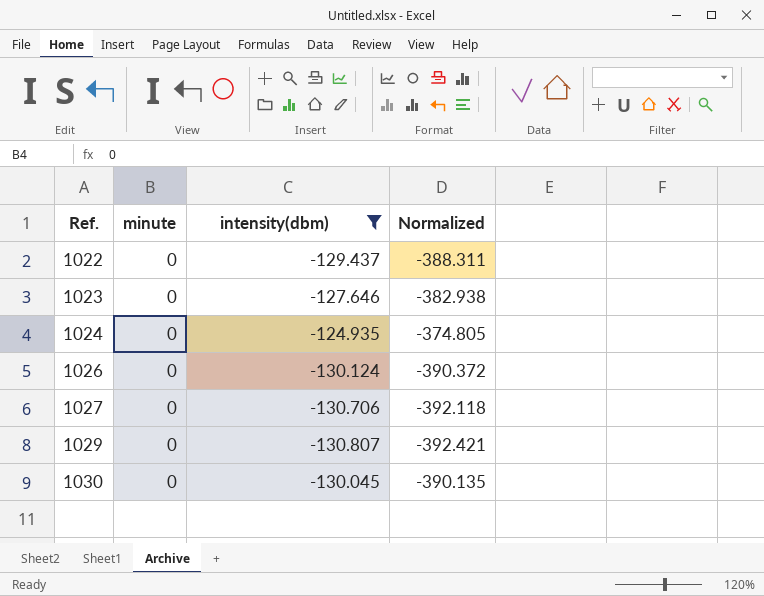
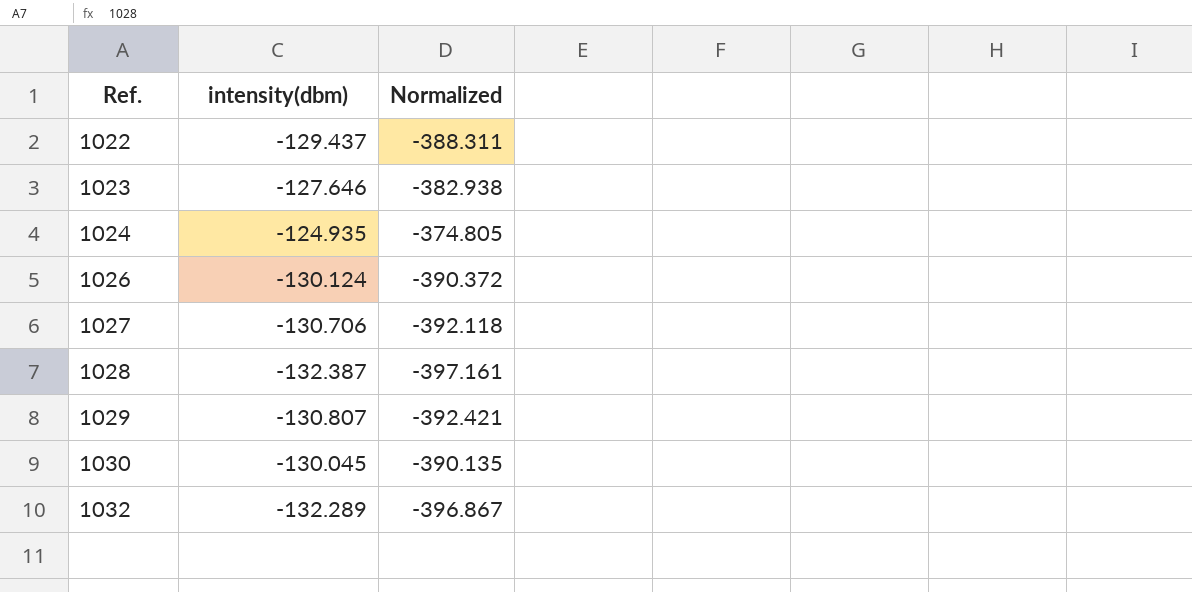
filter: intensity(dbm) >= -130.807 -> none
column minute | position: 2 -> none

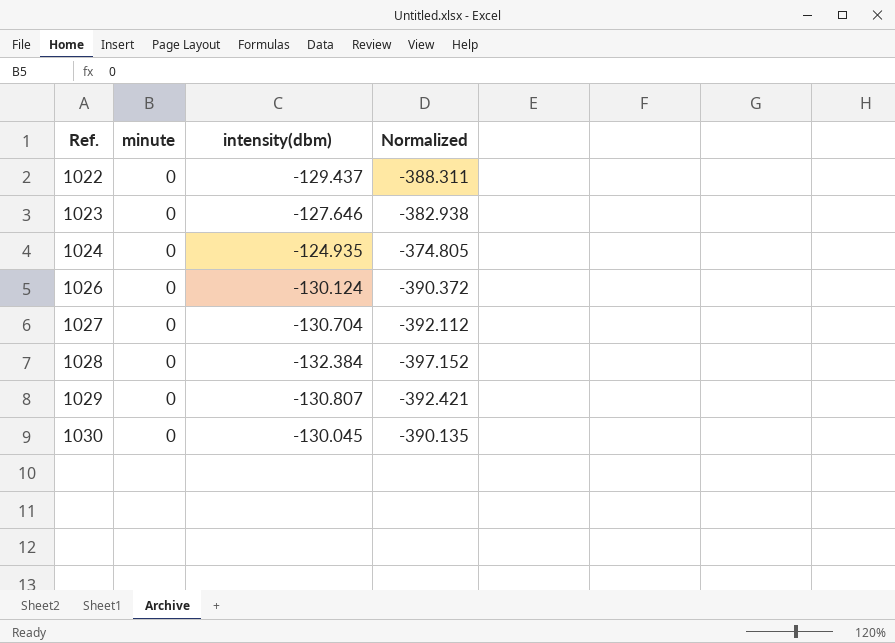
column minute | position: none -> 2
row 1032: -132.289 | -396.867 -> none
1027 | intensity(dbm): -130.706 -> -130.704
1027 | Normalized: -392.118 -> -392.112
1028 | intensity(dbm): -132.387 -> -132.384
1028 | Normalized: -397.161 -> -397.152

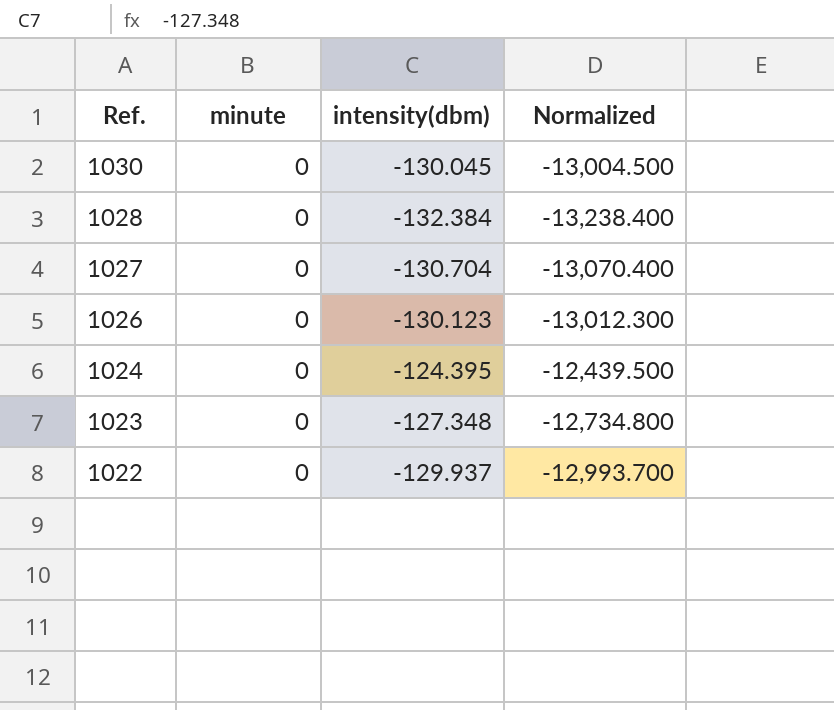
row order: Ref. ascending -> Ref. descending
column Normalized | formula: [intensity(dbm)] * 3 -> [intensity(dbm)] * 100
row 1029: 0 | -130.807 | -392.421 -> none
1026 | intensity(dbm): -130.124 -> -130.123
1024 | intensity(dbm): -124.935 -> -124.395
1023 | intensity(dbm): -127.646 -> -127.348
1022 | intensity(dbm): -129.437 -> -129.937

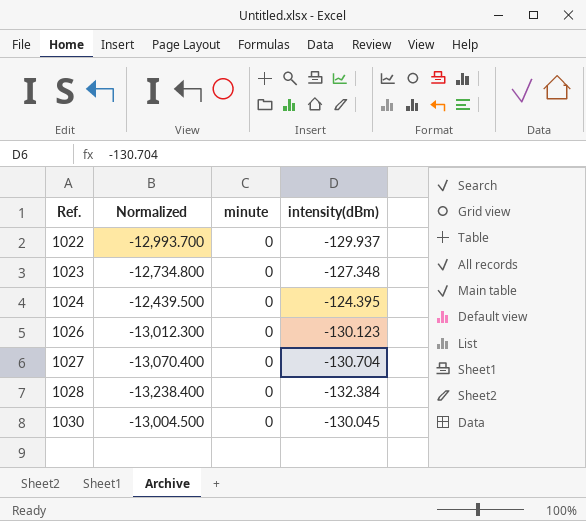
row order: Ref. descending -> Ref. ascending
column Normalized | position: 4 -> 2
column name: intensity(dbm) -> intensity(dBm)

